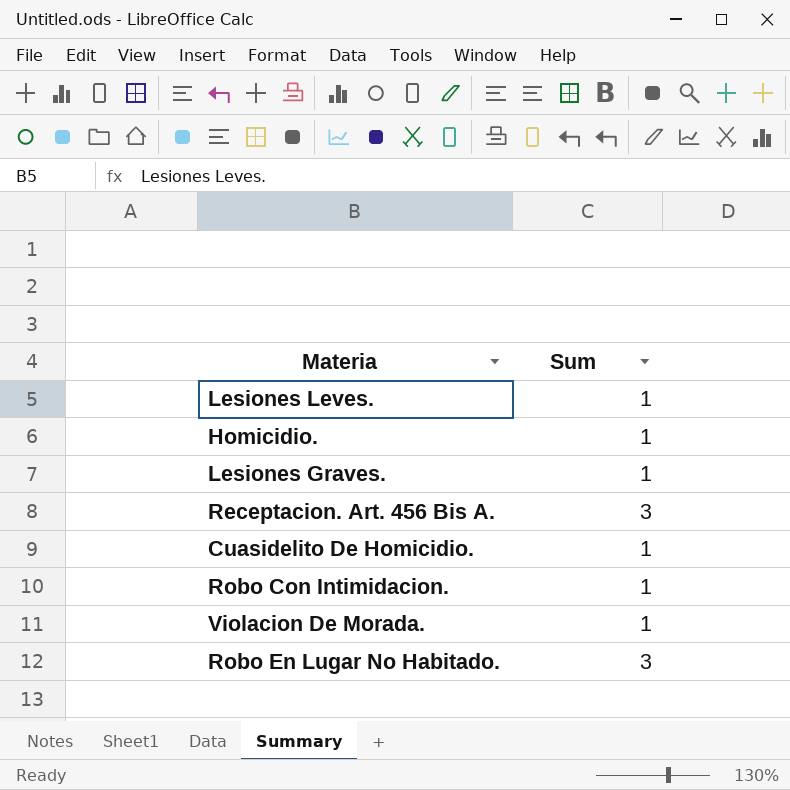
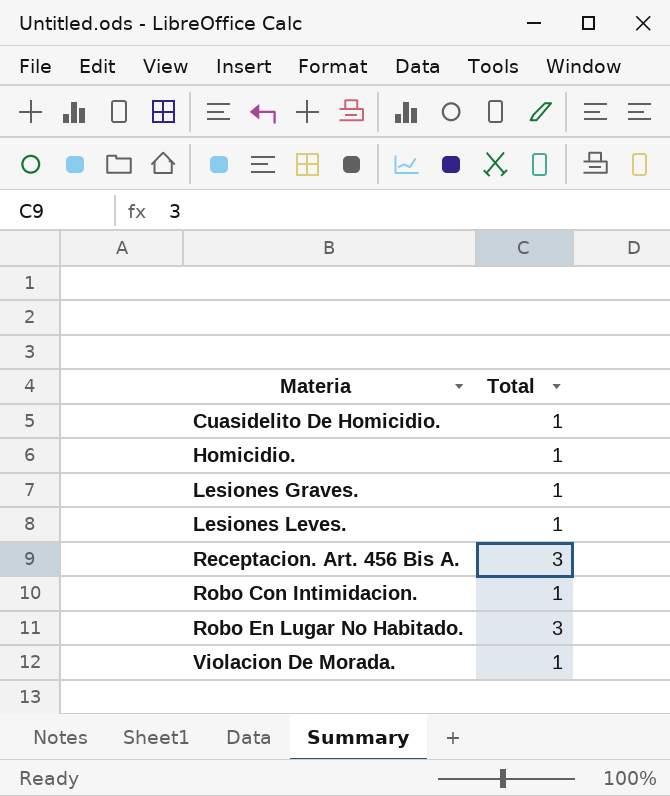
row order: none -> Materia ascending
column name: Sum -> Total

